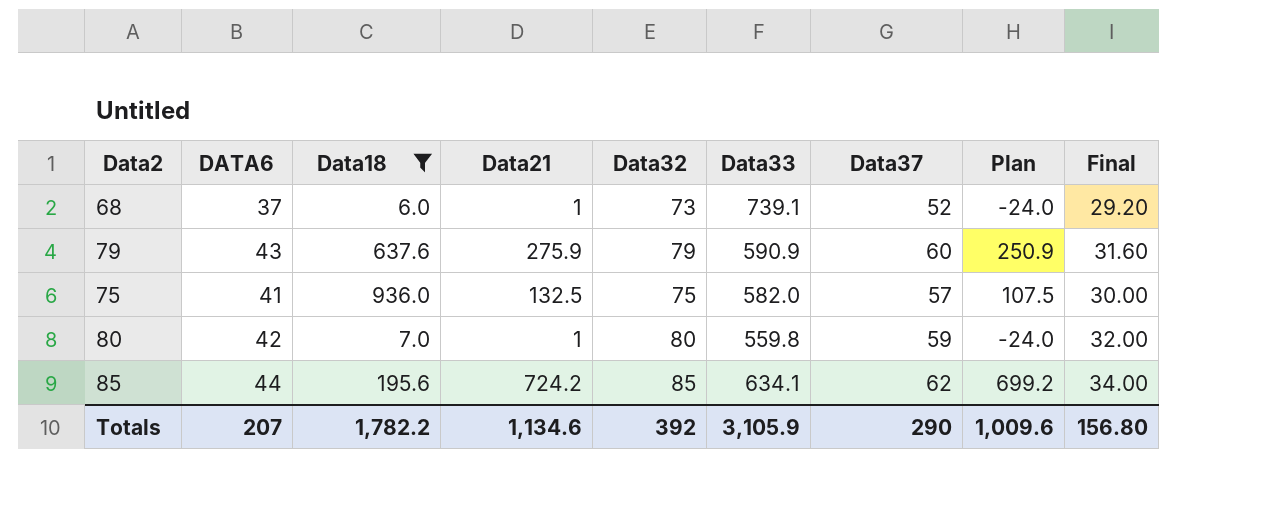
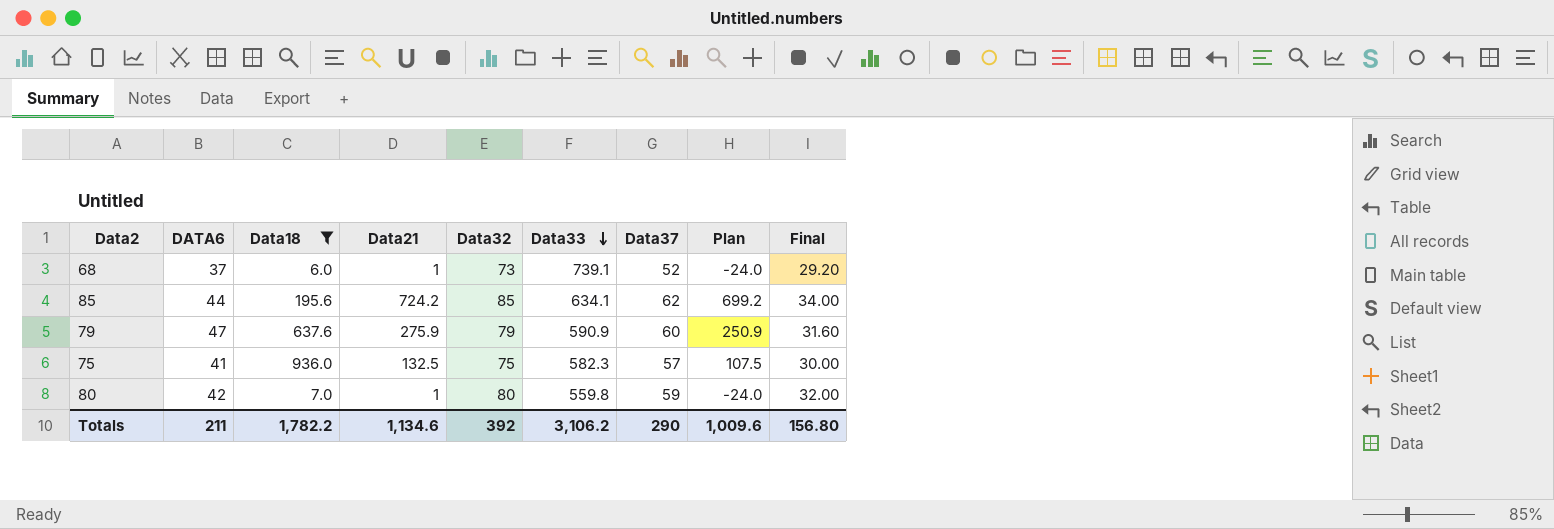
row order: none -> Data33 descending
79 | DATA6: 43 -> 47
75 | Data33: 582.0 -> 582.3
Totals | DATA6: 207 -> 211
Totals | Data33: 3,105.9 -> 3,106.2

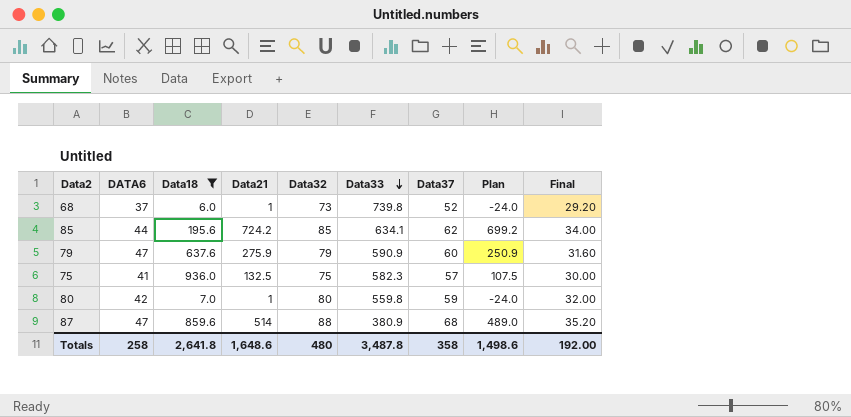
68 | Data33: 739.1 -> 739.8
row 87: none -> 47 | 859.6 | 514 | 88 | 380.9 | 68 | 489.0 | 35.20
Totals | DATA6: 211 -> 258
Totals | Data18: 1,782.2 -> 2,641.8
Totals | Data21: 1,134.6 -> 1,648.6
Totals | Data32: 392 -> 480
Totals | Data33: 3,106.2 -> 3,487.8
Totals | Data37: 290 -> 358
Totals | Plan: 1,009.6 -> 1,498.6
Totals | Final: 156.80 -> 192.00

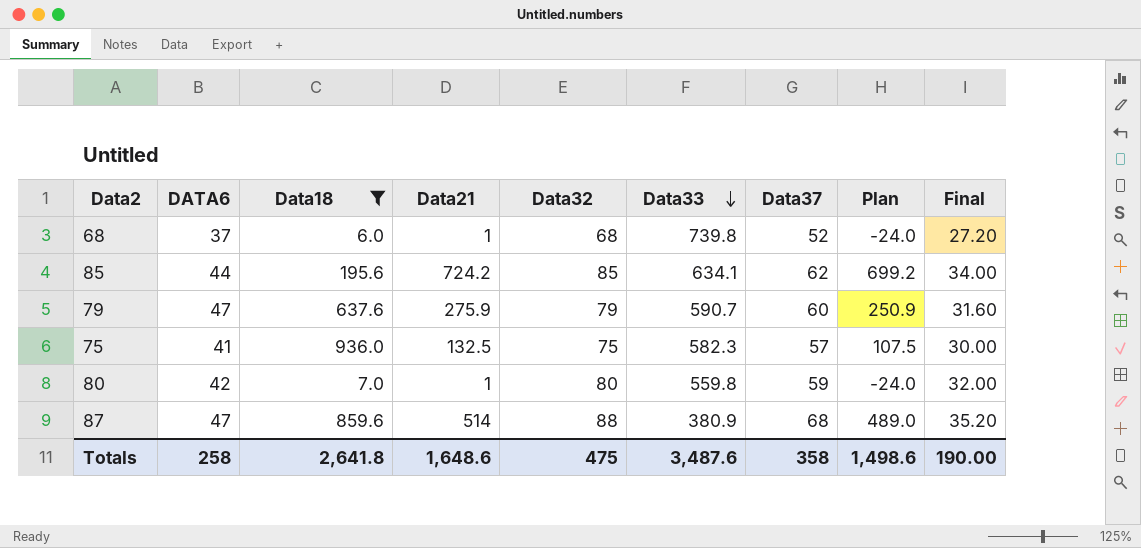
68 | Data32: 73 -> 68
68 | Final: 29.20 -> 27.20
79 | Data33: 590.9 -> 590.7
Totals | Data32: 480 -> 475
Totals | Data33: 3,487.8 -> 3,487.6
Totals | Final: 192.00 -> 190.00

